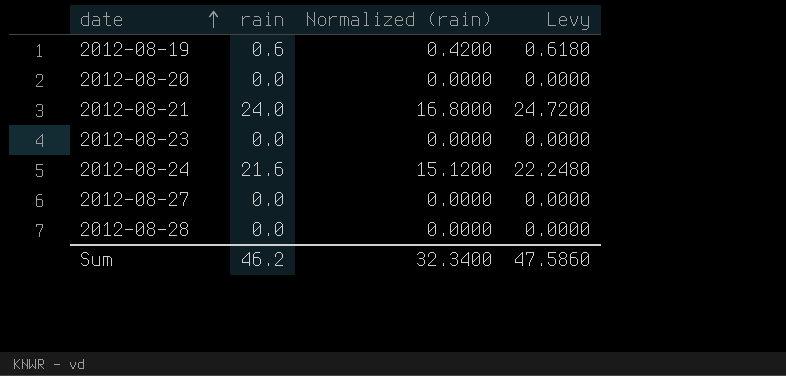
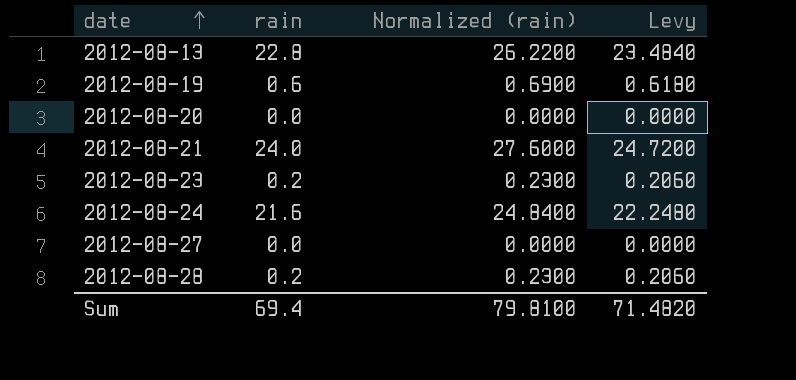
column Normalized (rain) | formula: [rain] * 0.7 -> [rain] * 1.15
row 2012-08-13: none -> 22.8 | 26.2200 | 23.4840
2012-08-23 | rain: 0.0 -> 0.2
2012-08-23 | Levy: 0.0000 -> 0.2060
2012-08-28 | rain: 0.0 -> 0.2
2012-08-28 | Levy: 0.0000 -> 0.2060
Sum | rain: 46.2 -> 69.4
Sum | Normalized (rain): 32.3400 -> 79.8100
Sum | Levy: 47.5860 -> 71.4820

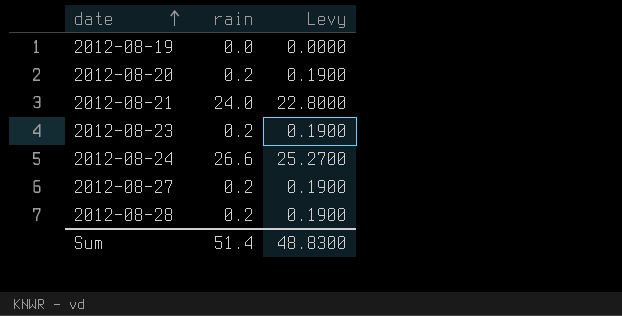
column Normalized (rain) | formula: [rain] * 1.15 -> none
column Levy | formula: [rain] * 1.03 -> [rain] * 0.95
row 2012-08-13: 22.8 | 26.2200 | 23.4840 -> none
2012-08-19 | rain: 0.6 -> 0.0
2012-08-20 | rain: 0.0 -> 0.2
2012-08-24 | rain: 21.6 -> 26.6
2012-08-27 | rain: 0.0 -> 0.2
Sum | rain: 69.4 -> 51.4
Sum | Levy: 71.4820 -> 48.8300

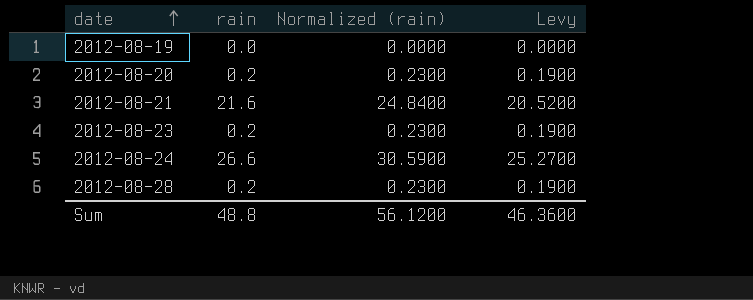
column Normalized (rain) | formula: none -> [rain] * 1.15
row 2012-08-27: 0.2 | 0.1900 -> none
2012-08-21 | rain: 24.0 -> 21.6
2012-08-21 | Levy: 22.8000 -> 20.5200
Sum | rain: 51.4 -> 48.8
Sum | Levy: 48.8300 -> 46.3600

